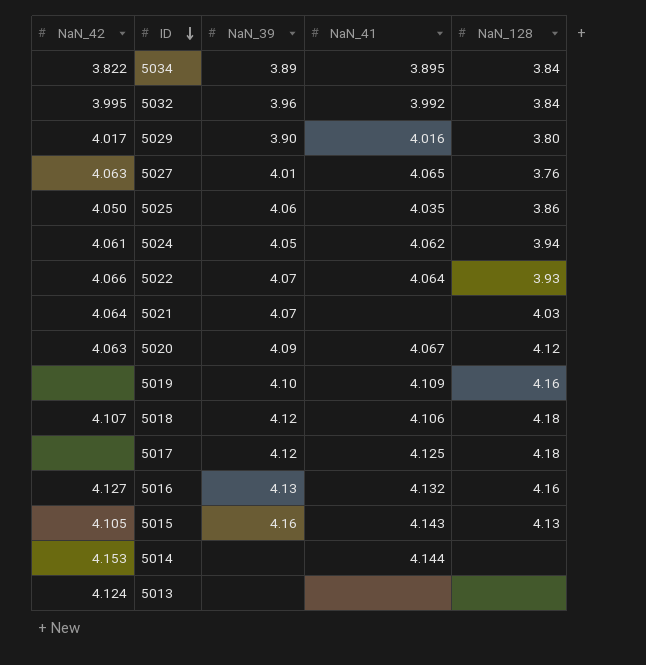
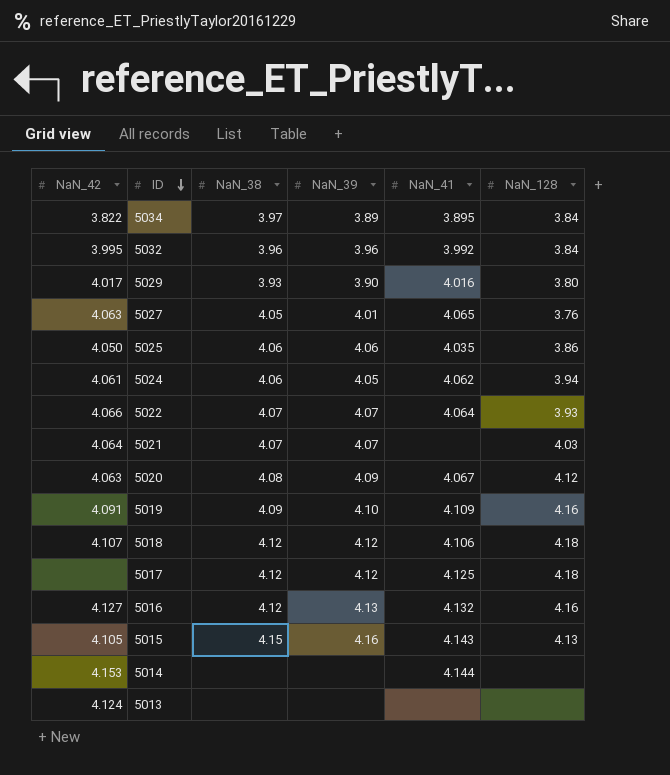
column NaN_38 | position: none -> 3
5019 | NaN_42: none -> 4.091

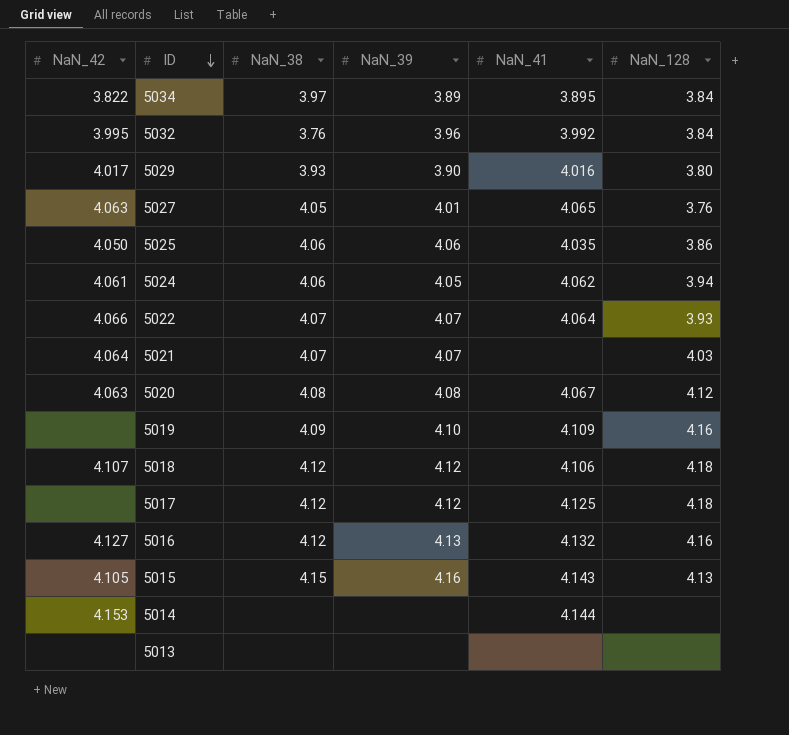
5032 | NaN_38: 3.96 -> 3.76
5020 | NaN_39: 4.09 -> 4.08
5019 | NaN_42: 4.091 -> none
5013 | NaN_42: 4.124 -> none

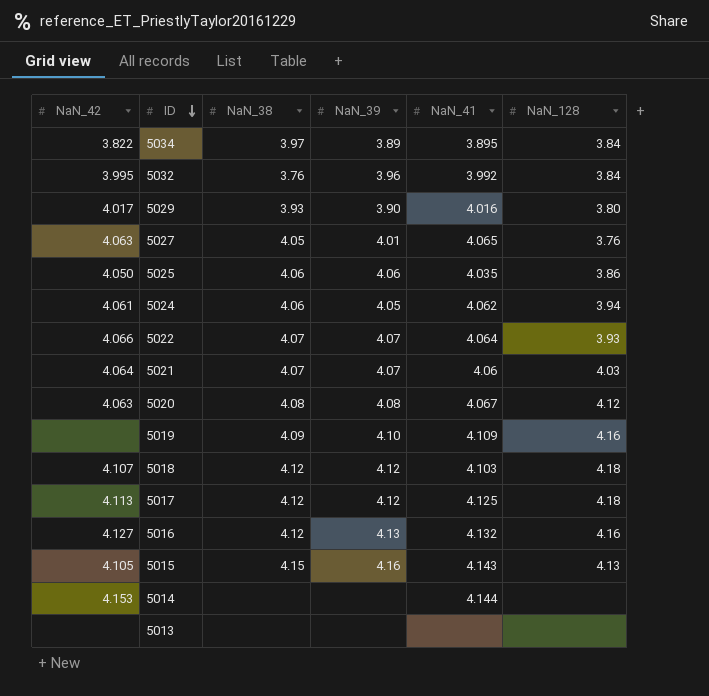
5021 | NaN_41: none -> 4.06
5018 | NaN_41: 4.106 -> 4.103
5017 | NaN_42: none -> 4.113

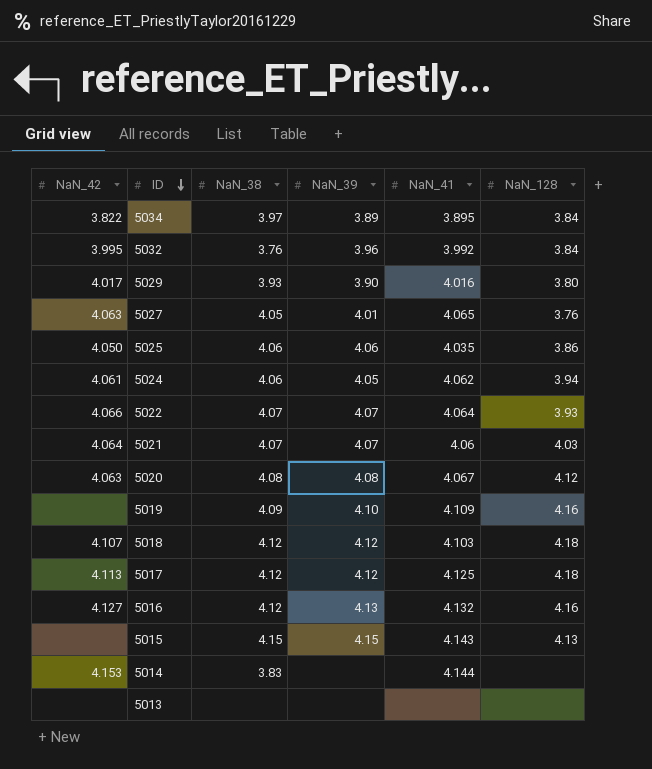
5015 | NaN_42: 4.105 -> none
5015 | NaN_39: 4.16 -> 4.15
5014 | NaN_38: none -> 3.83

